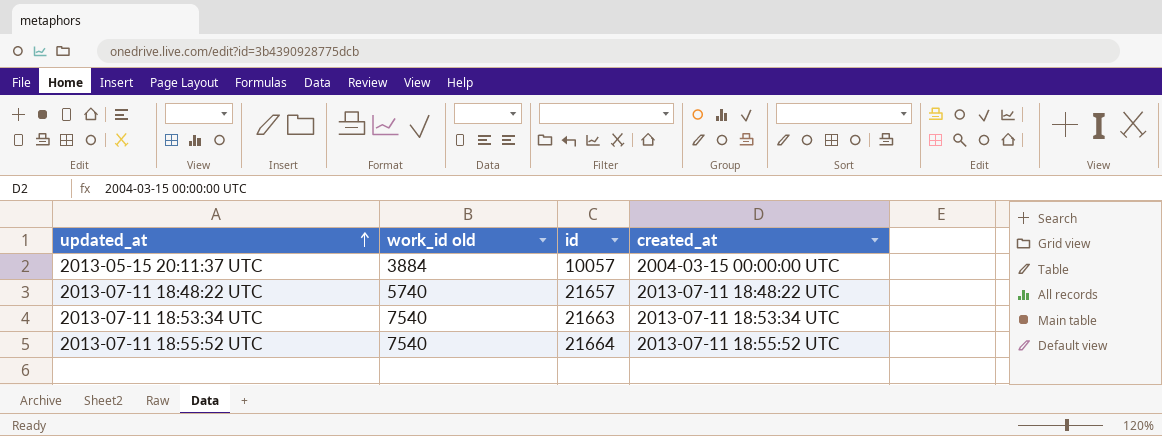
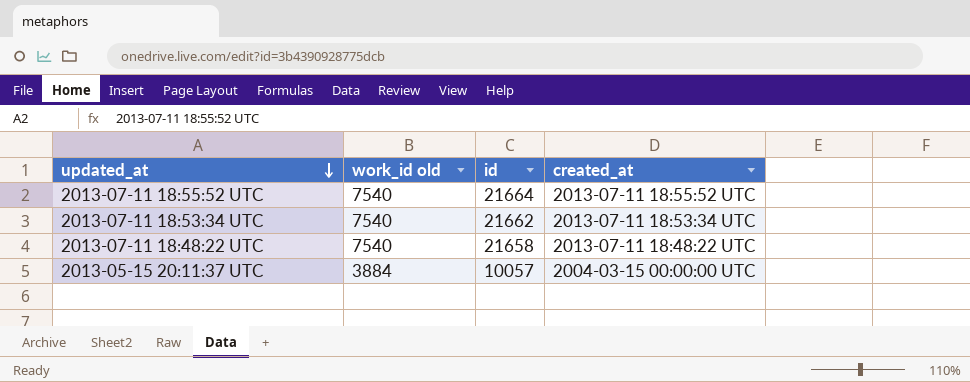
row order: updated_at ascending -> updated_at descending
2013-07-11 18:53:34 UTC | id: 21663 -> 21662
2013-07-11 18:48:22 UTC | work_id old: 5740 -> 7540
2013-07-11 18:48:22 UTC | id: 21657 -> 21658

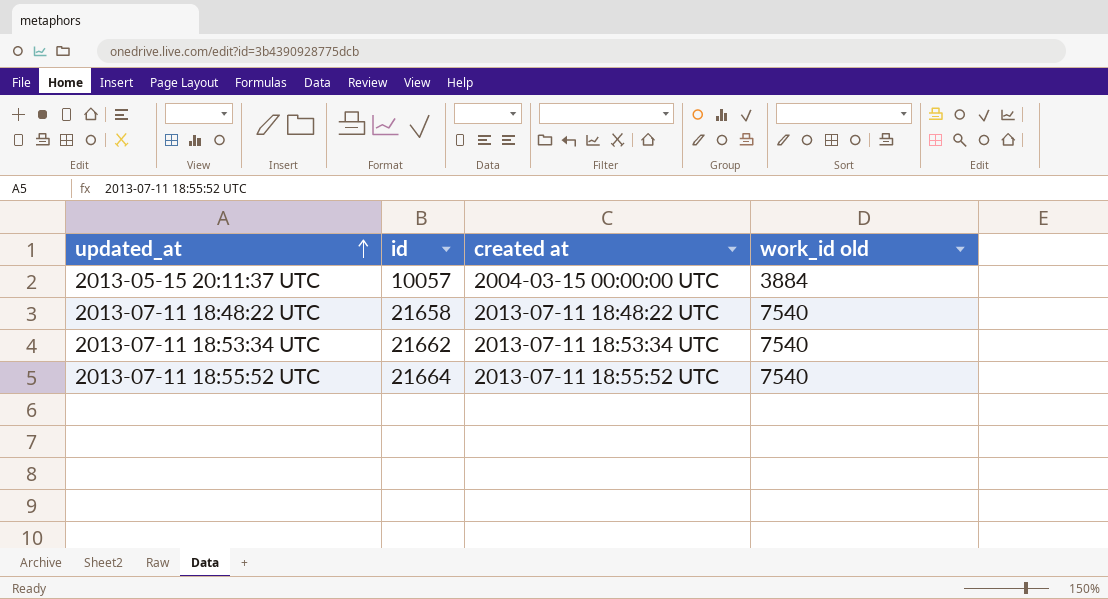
row order: updated_at descending -> updated_at ascending
column name: created_at -> created at
column work_id old | position: 2 -> 4

